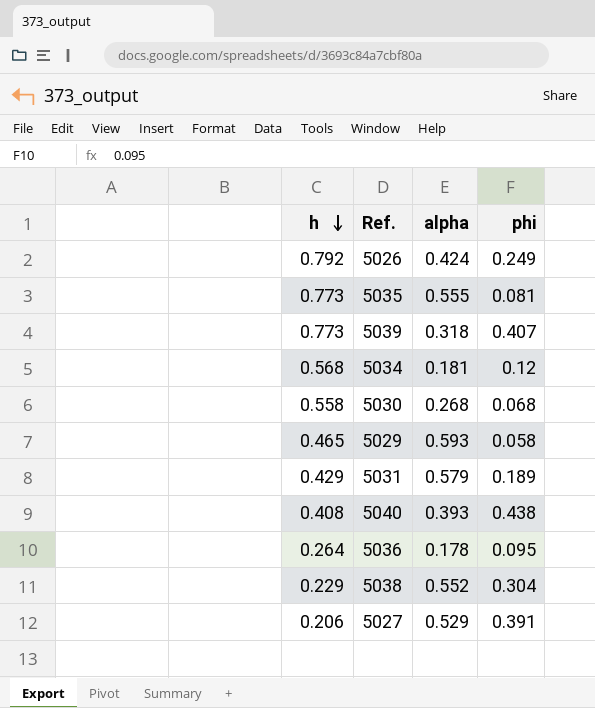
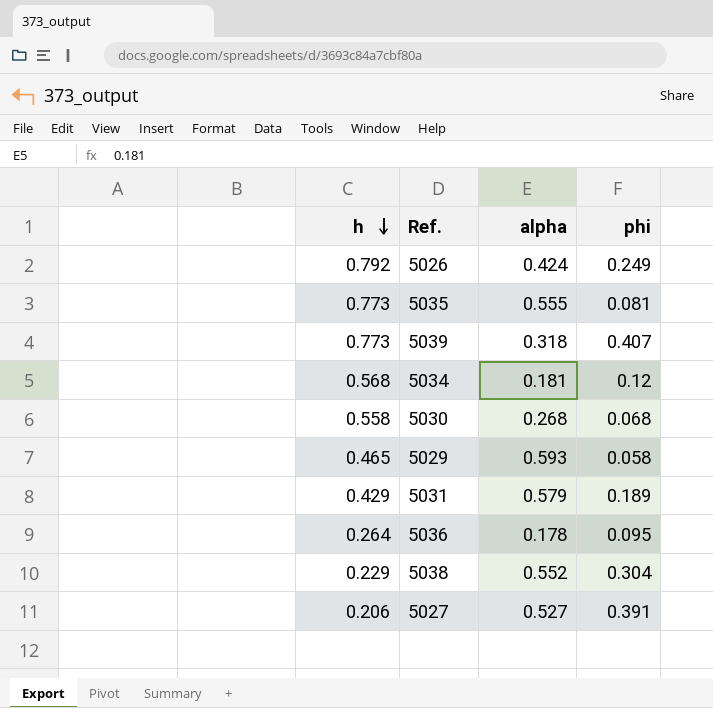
row 5040: 0.408 | 0.393 | 0.438 -> none
5027 | alpha: 0.529 -> 0.527

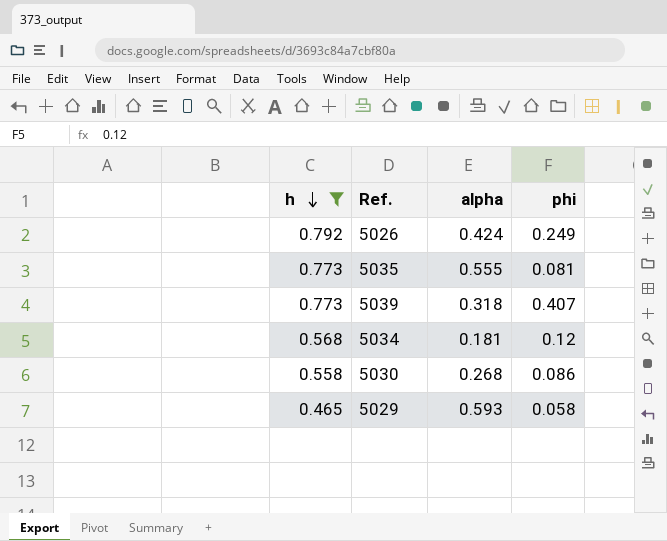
filter: none -> h >= 0.465
5030 | phi: 0.068 -> 0.086

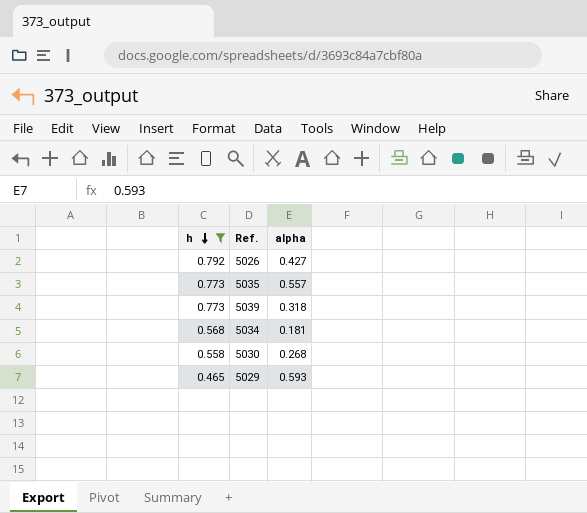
column phi | position: 4 -> none
5026 | alpha: 0.424 -> 0.427
5035 | alpha: 0.555 -> 0.557

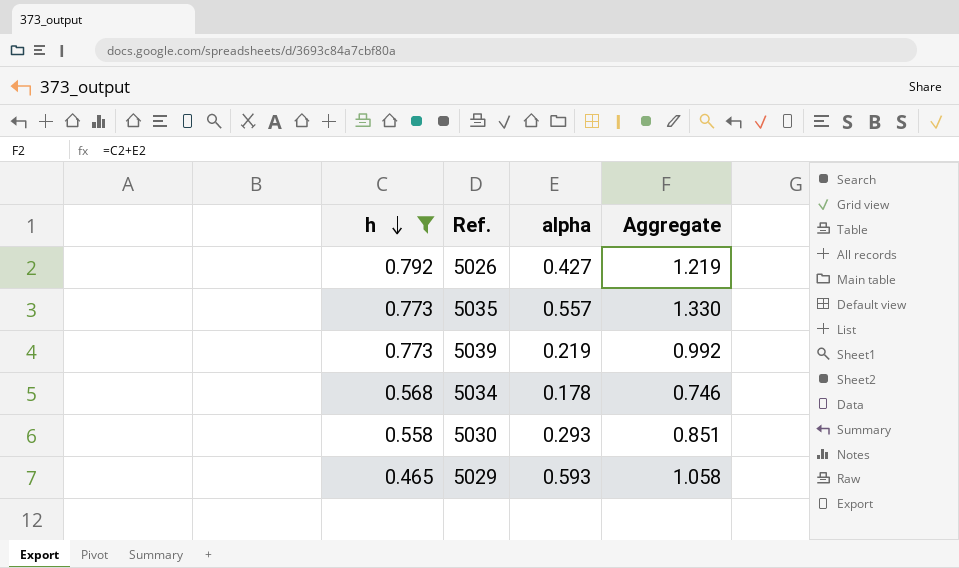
column Aggregate | formula: none -> [h] + [alpha]
5039 | alpha: 0.318 -> 0.219
5034 | alpha: 0.181 -> 0.178
5030 | alpha: 0.268 -> 0.293

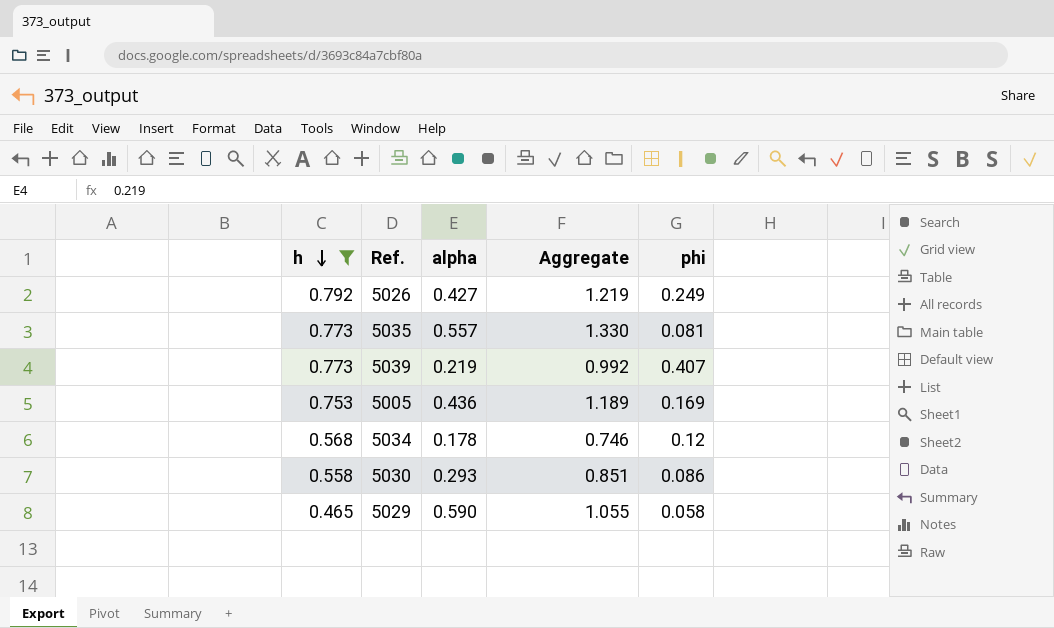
column phi | position: none -> 5
row 5005: none -> 0.753 | 0.436 | 1.189 | 0.169
5029 | alpha: 0.593 -> 0.590
5029 | Aggregate: 1.058 -> 1.055

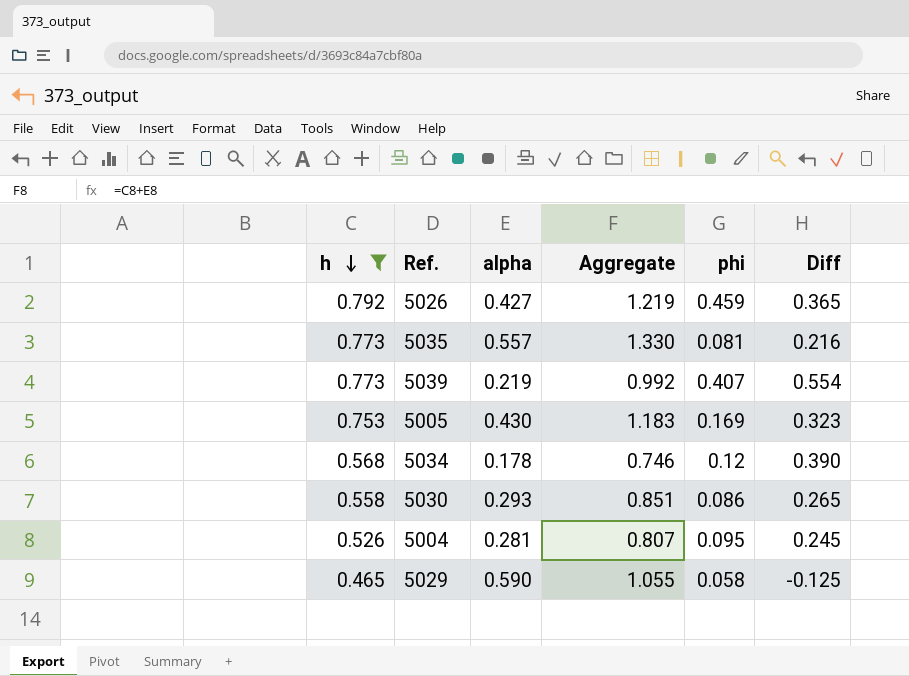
column Diff | formula: none -> [h] - [alpha]
5026 | phi: 0.249 -> 0.459
5005 | alpha: 0.436 -> 0.430
5005 | Aggregate: 1.189 -> 1.183
row 5004: none -> 0.526 | 0.281 | 0.807 | 0.095 | 0.245

